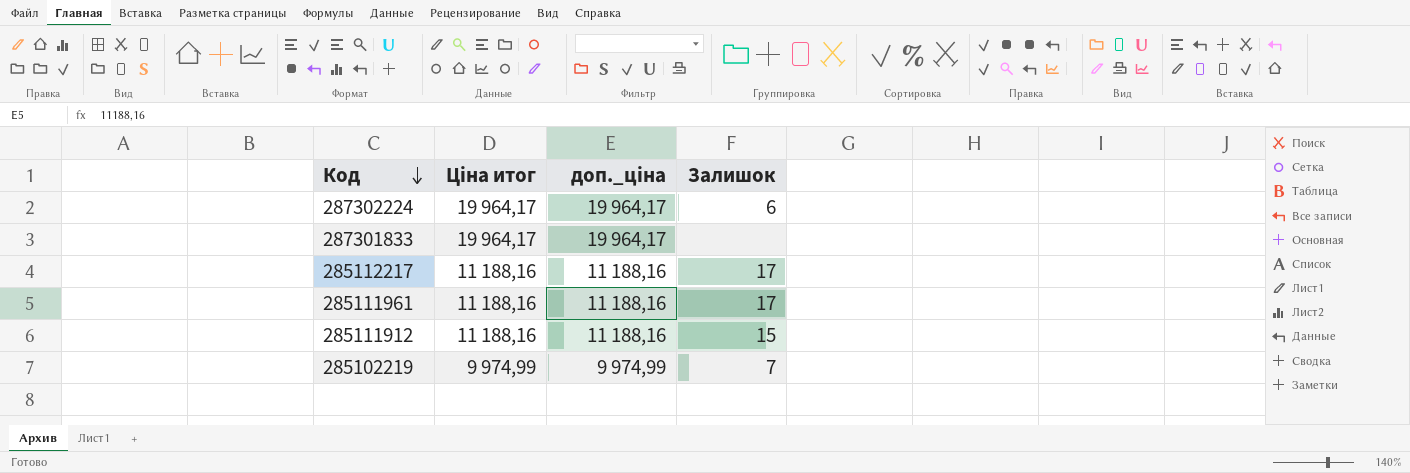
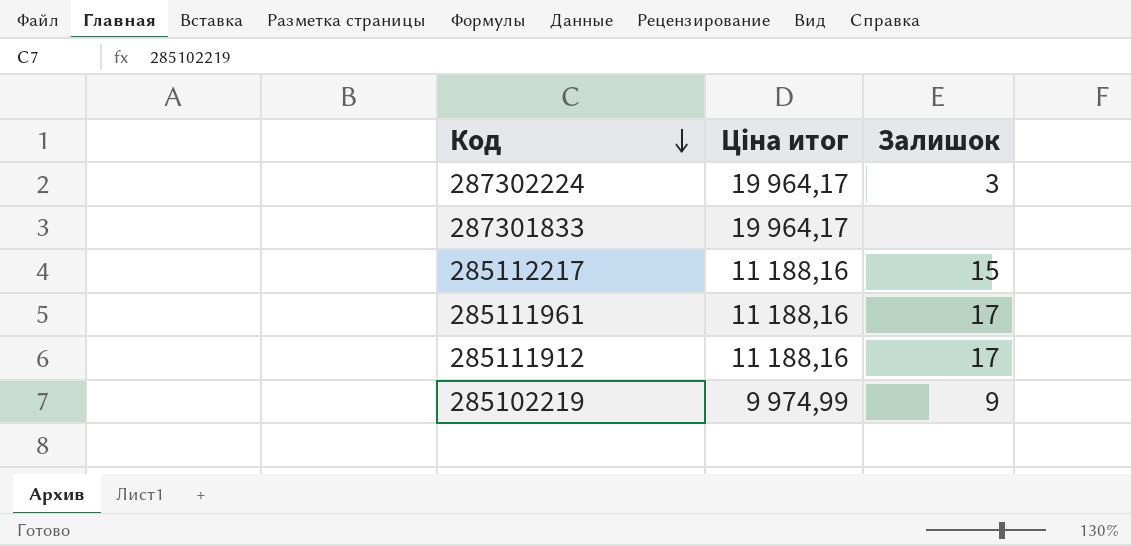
column доп._ціна | position: 3 -> none
287302224 | Залишок: 6 -> 3
285112217 | Залишок: 17 -> 15
285111912 | Залишок: 15 -> 17
285102219 | Залишок: 7 -> 9

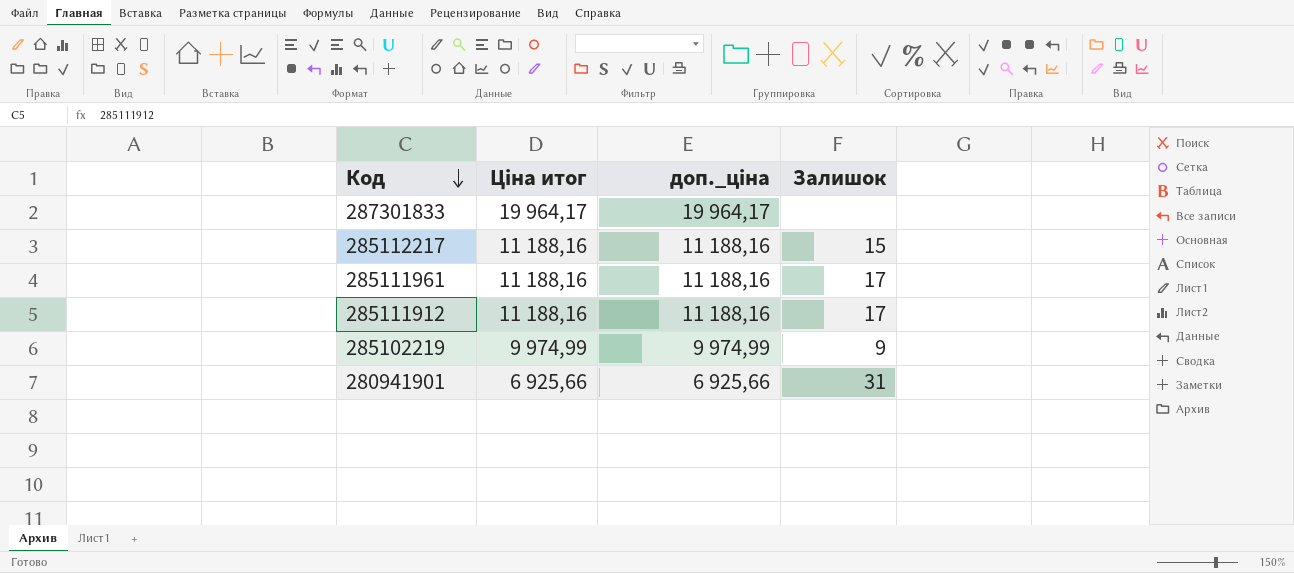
column доп._ціна | position: none -> 3
row 287302224: 19 964,17 | 3 -> none
row 280941901: none -> 6 925,66 | 6 925,66 | 31

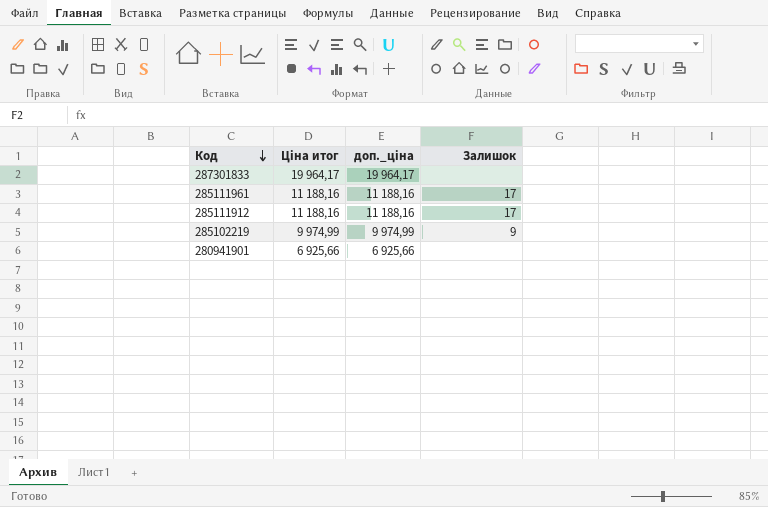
row 285112217: 11 188,16 | 11 188,16 | 15 -> none
280941901 | Залишок: 31 -> none

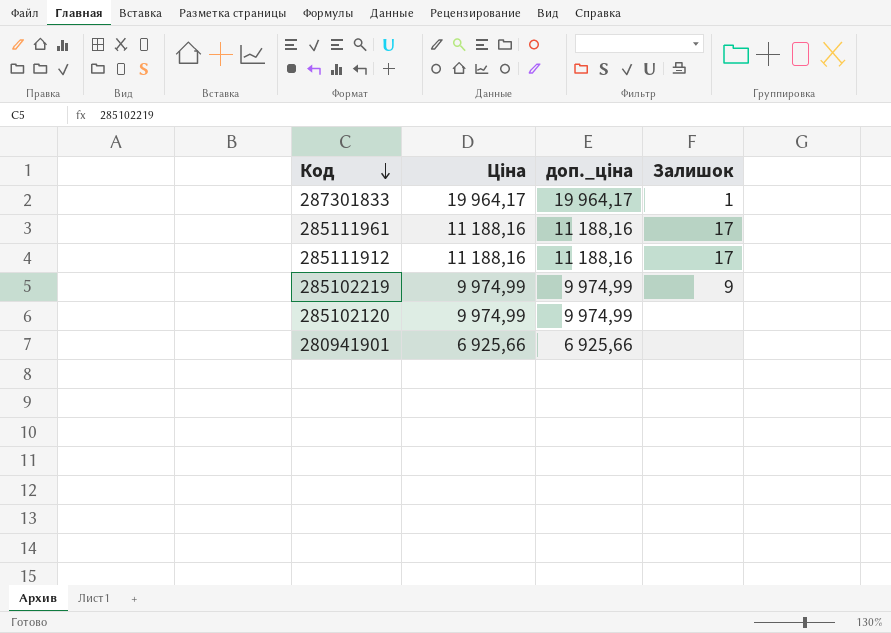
column name: Ціна итог -> Ціна
287301833 | Залишок: none -> 1
row 285102120: none -> 9 974,99 | 9 974,99 | none

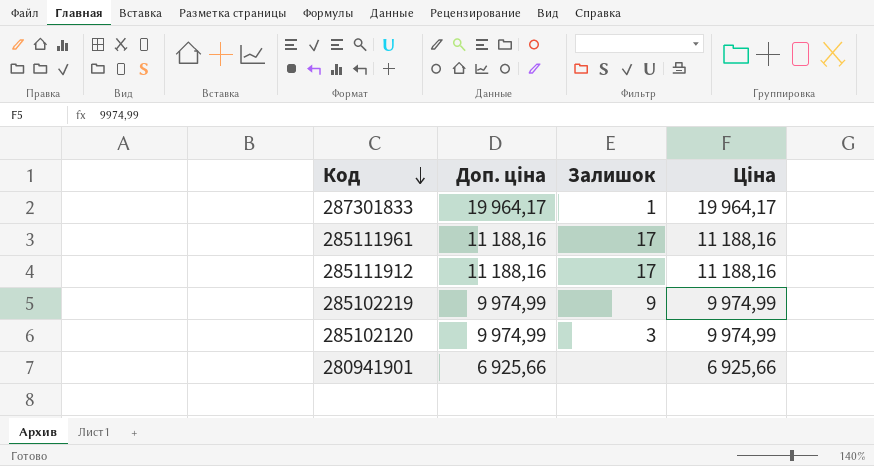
column name: доп._ціна -> Доп. ціна
column Ціна | position: 2 -> 4
285102120 | Залишок: none -> 3

